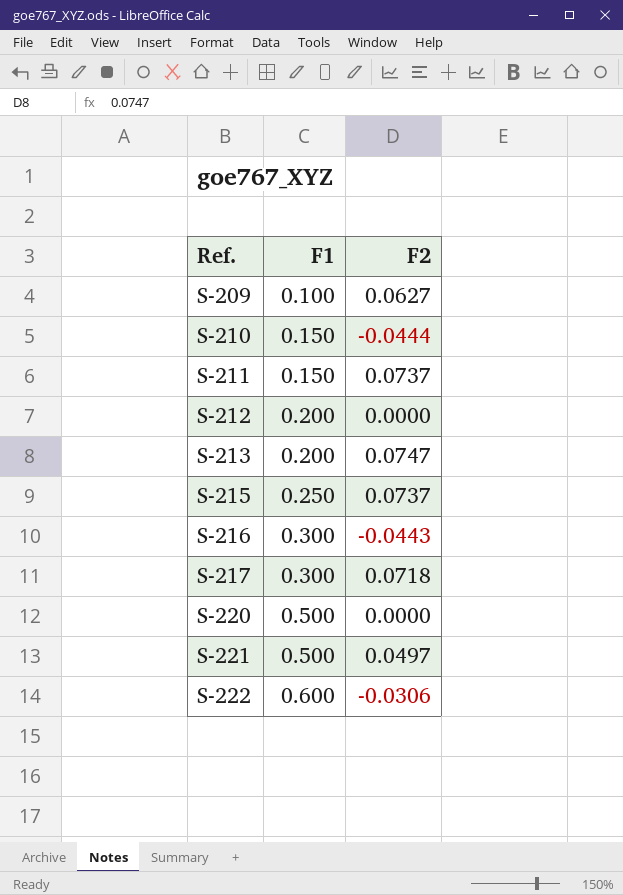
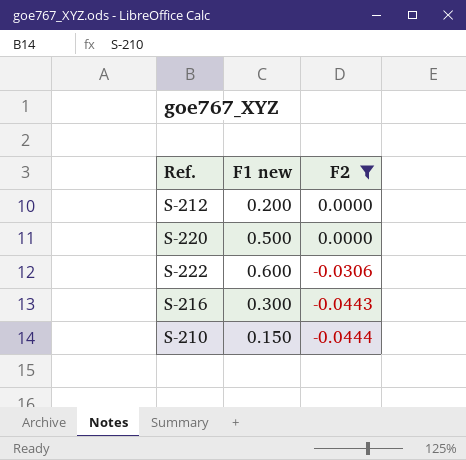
filter: none -> F2 <= 0.0000
row order: Ref. ascending -> F2 descending
column name: F1 -> F1 new

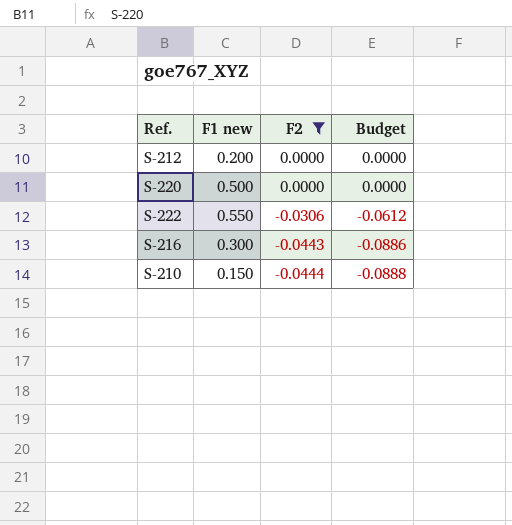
column Budget | formula: none -> [F2] * 2
S-222 | F1 new: 0.600 -> 0.550

